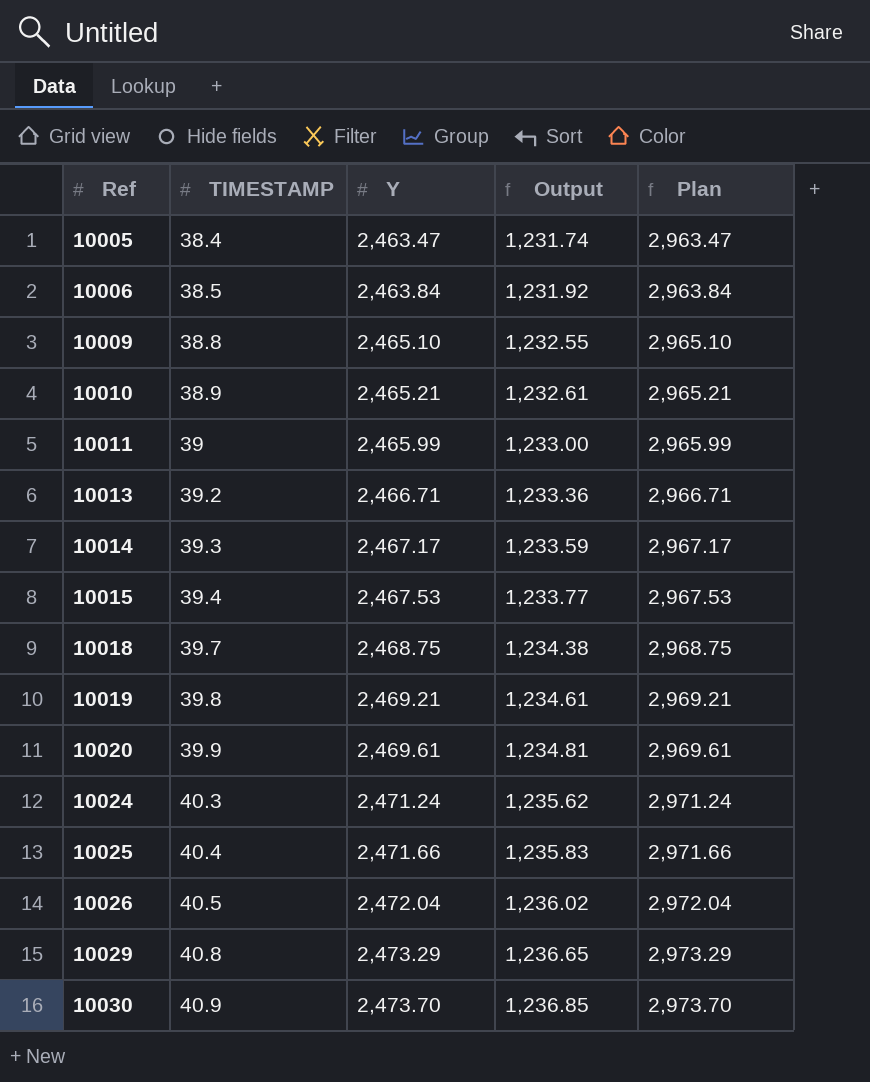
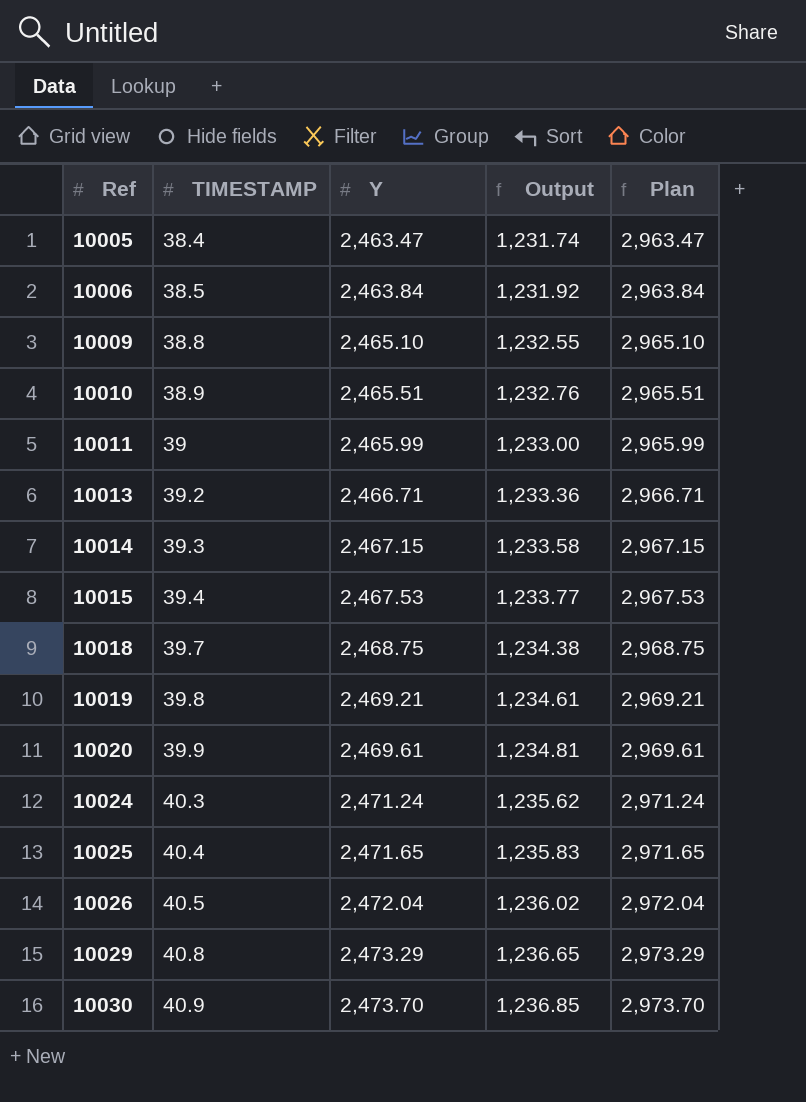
10010 | Y: 2,465.21 -> 2,465.51
10010 | Output: 1,232.61 -> 1,232.76
10010 | Plan: 2,965.21 -> 2,965.51
10014 | Y: 2,467.17 -> 2,467.15
10014 | Output: 1,233.59 -> 1,233.58
10014 | Plan: 2,967.17 -> 2,967.15
10025 | Y: 2,471.66 -> 2,471.65
10025 | Plan: 2,971.66 -> 2,971.65

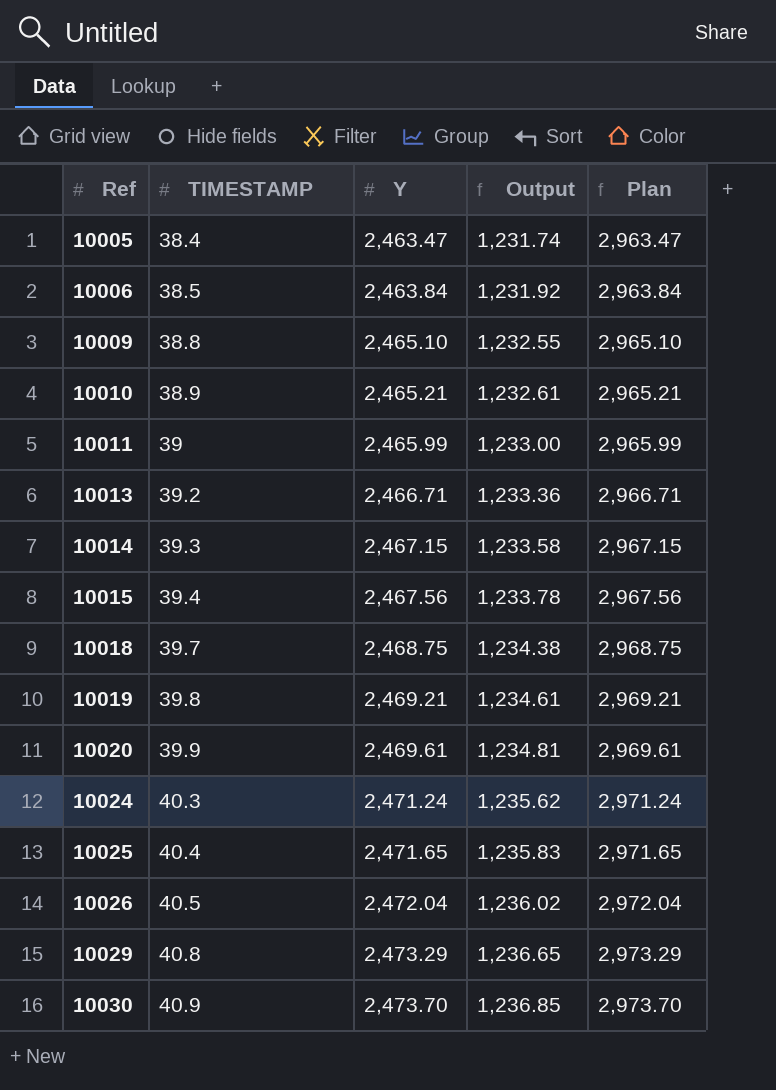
10010 | Y: 2,465.51 -> 2,465.21
10010 | Output: 1,232.76 -> 1,232.61
10010 | Plan: 2,965.51 -> 2,965.21
10015 | Y: 2,467.53 -> 2,467.56
10015 | Output: 1,233.77 -> 1,233.78
10015 | Plan: 2,967.53 -> 2,967.56

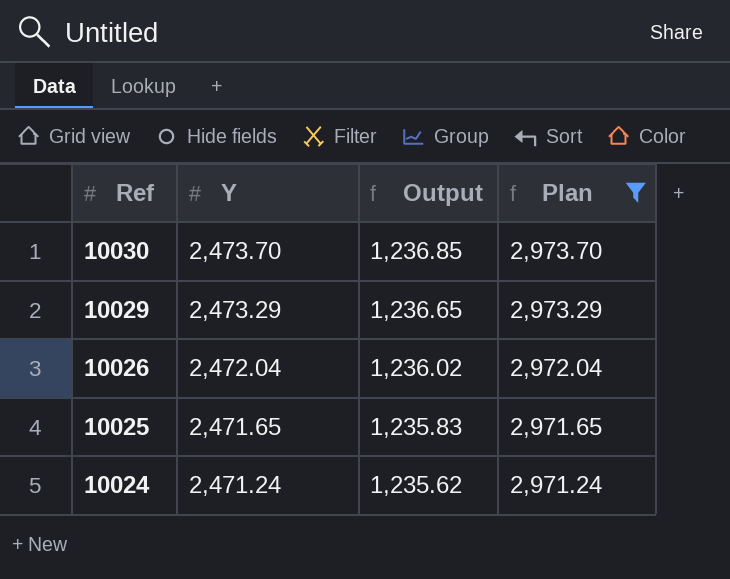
filter: none -> Plan >= 2,971.24
row order: Ref ascending -> Ref descending
column TIMESTAMP | position: 2 -> none

